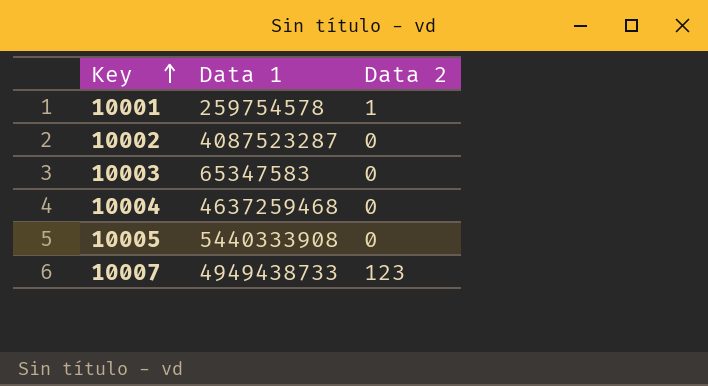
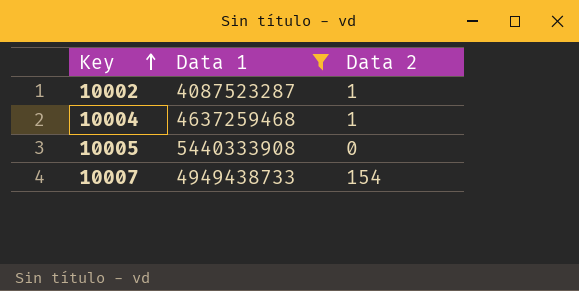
filter: none -> Data 1 >= 4087523287
10002 | Data 2: 0 -> 1
10004 | Data 2: 0 -> 1
10007 | Data 2: 123 -> 154

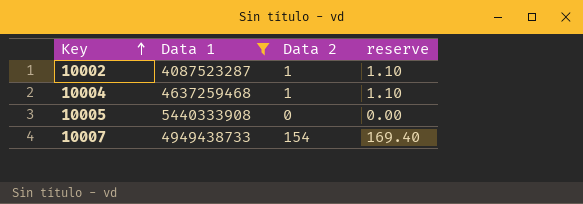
column reserve | formula: none -> [Data 2] * 1.1

